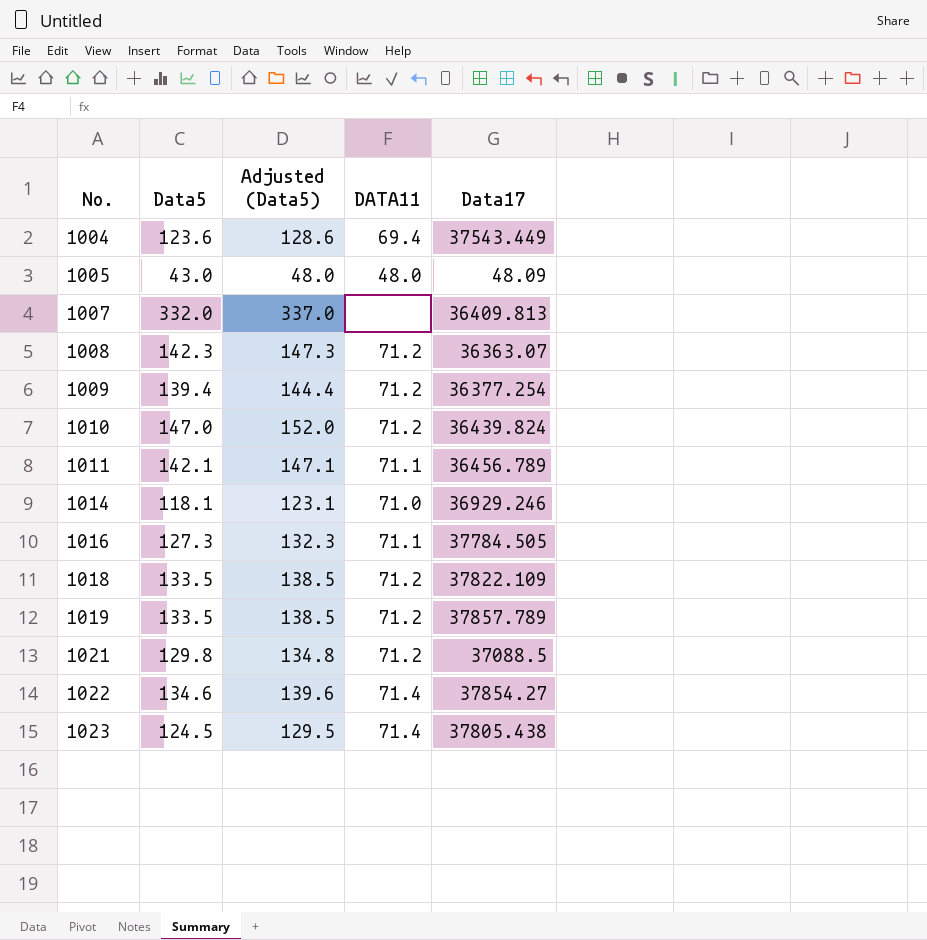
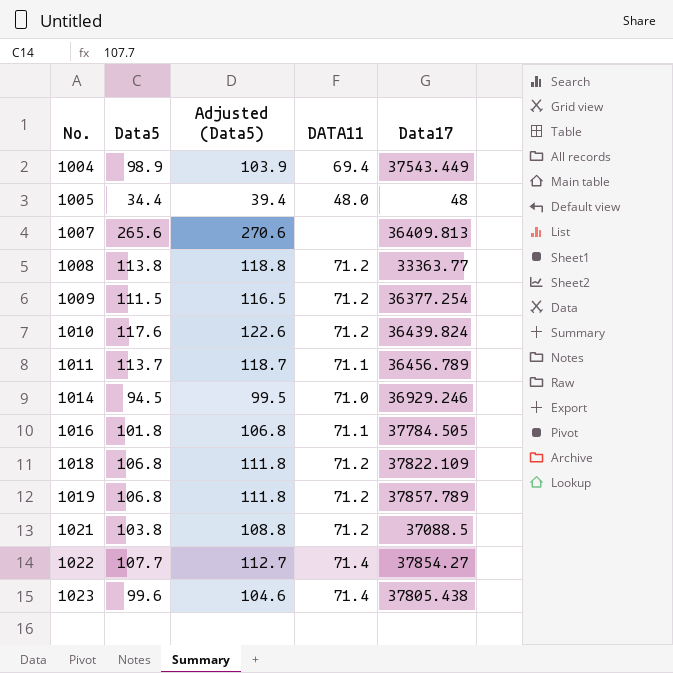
1004 | Data5: 123.6 -> 98.9
1004 | Adjusted (Data5): 128.6 -> 103.9
1005 | Data5: 43.0 -> 34.4
1005 | Adjusted (Data5): 48.0 -> 39.4
1005 | Data17: 48.09 -> 48
1007 | Data5: 332.0 -> 265.6
1007 | Adjusted (Data5): 337.0 -> 270.6
1008 | Data5: 142.3 -> 113.8
1008 | Adjusted (Data5): 147.3 -> 118.8
1008 | Data17: 36363.07 -> 33363.77
1009 | Data5: 139.4 -> 111.5
1009 | Adjusted (Data5): 144.4 -> 116.5
1010 | Data5: 147.0 -> 117.6
1010 | Adjusted (Data5): 152.0 -> 122.6
1011 | Data5: 142.1 -> 113.7
1011 | Adjusted (Data5): 147.1 -> 118.7
1014 | Data5: 118.1 -> 94.5
1014 | Adjusted (Data5): 123.1 -> 99.5
1016 | Data5: 127.3 -> 101.8
1016 | Adjusted (Data5): 132.3 -> 106.8
1018 | Data5: 133.5 -> 106.8
1018 | Adjusted (Data5): 138.5 -> 111.8
1019 | Data5: 133.5 -> 106.8
1019 | Adjusted (Data5): 138.5 -> 111.8
1021 | Data5: 129.8 -> 103.8
1021 | Adjusted (Data5): 134.8 -> 108.8
1022 | Data5: 134.6 -> 107.7
1022 | Adjusted (Data5): 139.6 -> 112.7
1023 | Data5: 124.5 -> 99.6
1023 | Adjusted (Data5): 129.5 -> 104.6

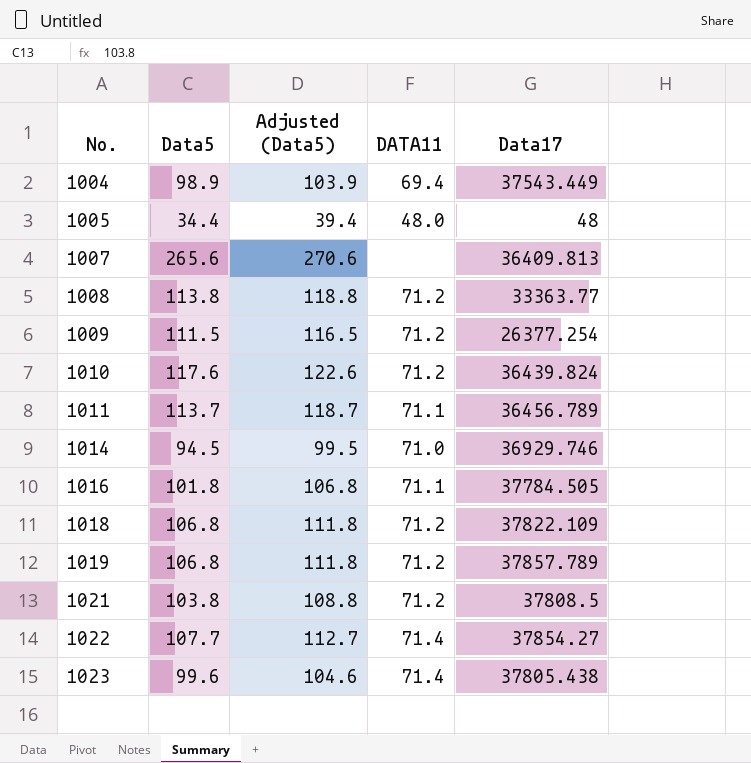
1009 | Data17: 36377.254 -> 26377.254
1014 | Data17: 36929.246 -> 36929.746
1021 | Data17: 37088.5 -> 37808.5

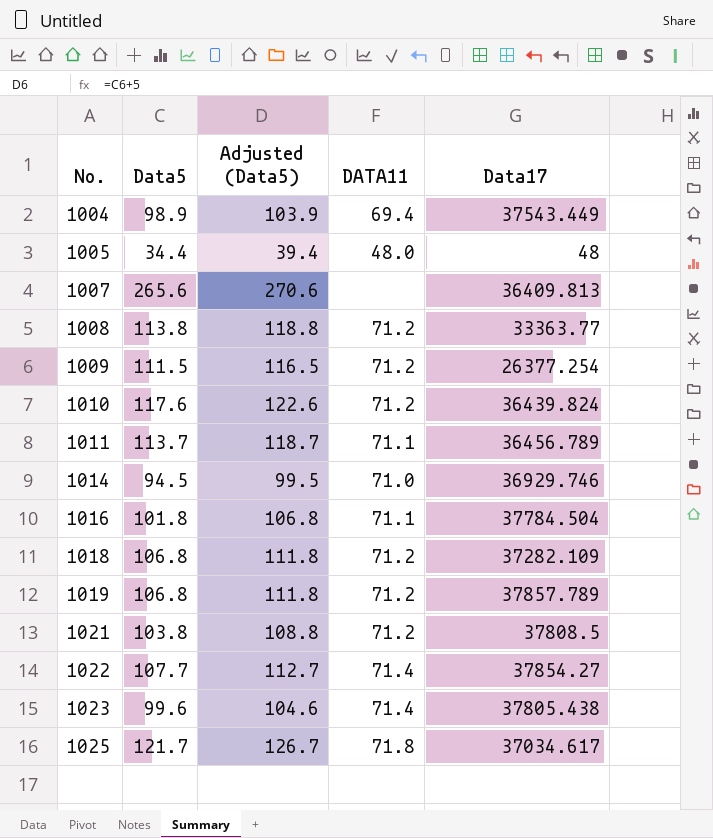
1016 | Data17: 37784.505 -> 37784.504
1018 | Data17: 37822.109 -> 37282.109
row 1025: none -> 121.7 | 126.7 | 71.8 | 37034.617

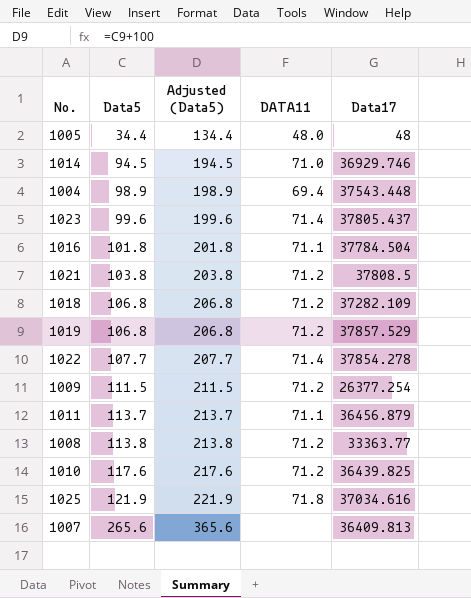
row order: No. ascending -> Data5 ascending
column Adjusted (Data5) | formula: [Data5] + 5 -> [Data5] + 100
1004 | Data17: 37543.449 -> 37543.448
1023 | Data17: 37805.438 -> 37805.437
1019 | Data17: 37857.789 -> 37857.529
1022 | Data17: 37854.27 -> 37854.278
1011 | Data17: 36456.789 -> 36456.879
1010 | Data17: 36439.824 -> 36439.825
1025 | Data5: 121.7 -> 121.9
1025 | Data17: 37034.617 -> 37034.616

